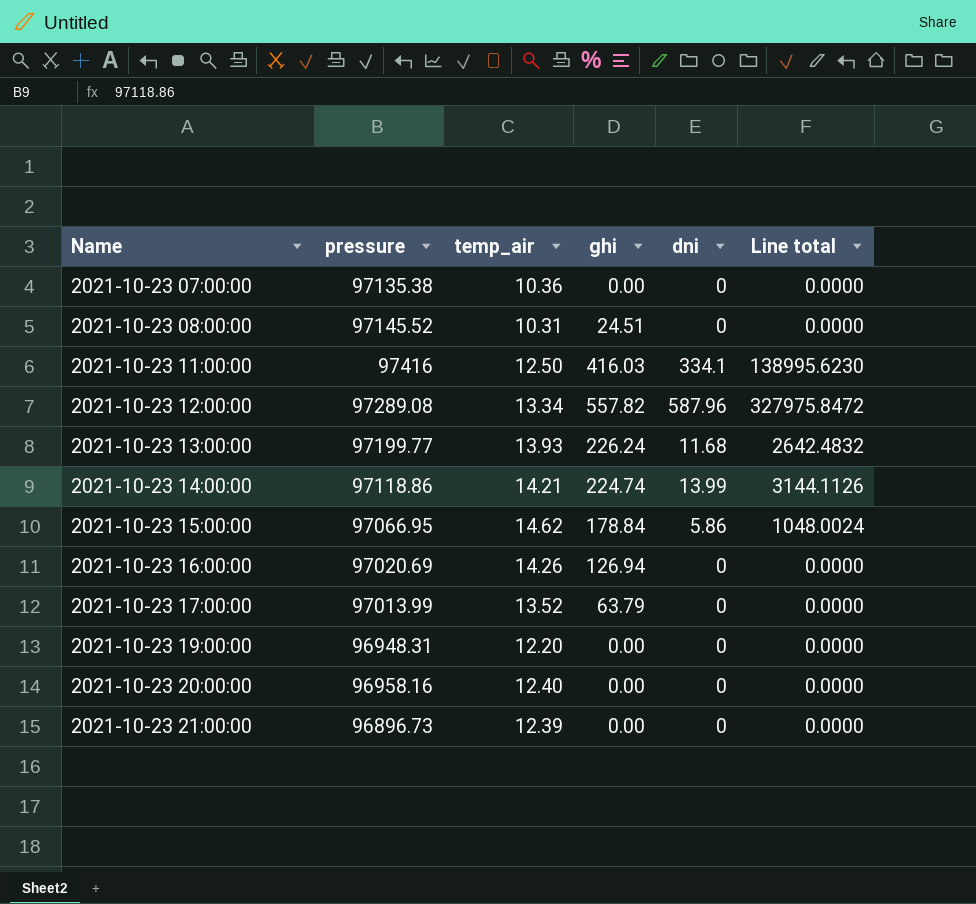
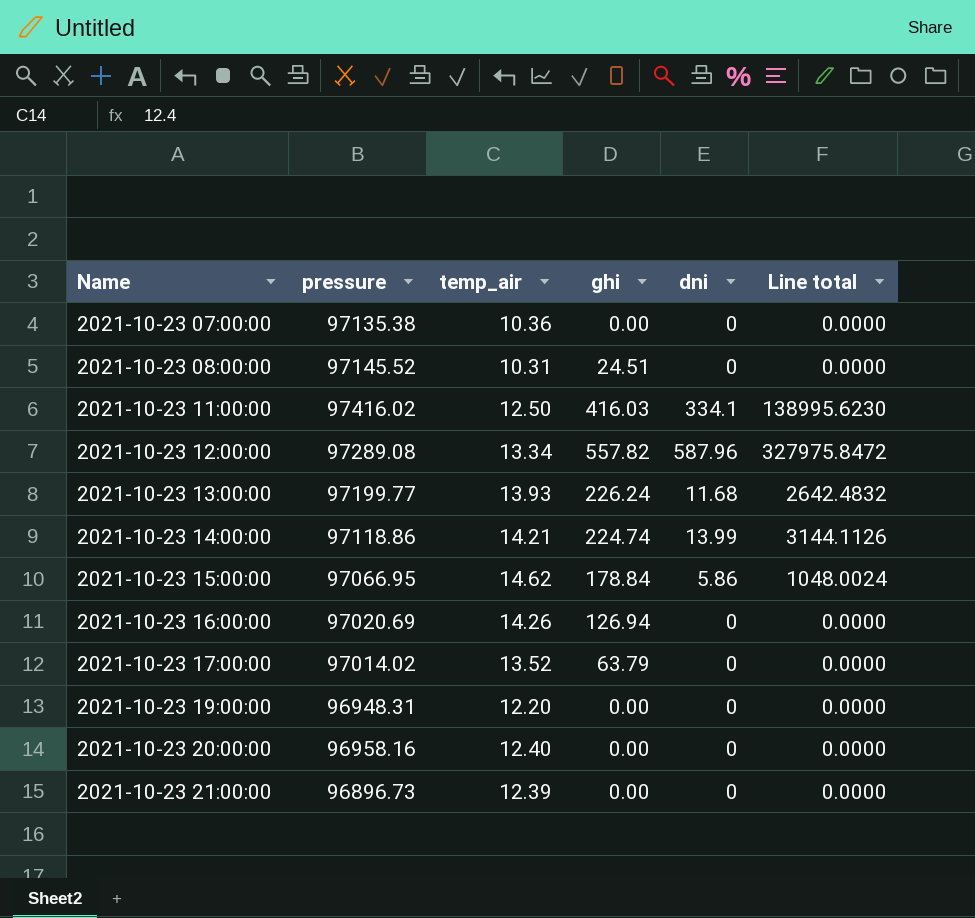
2021-10-23 11:00:00 | pressure: 97416 -> 97416.02
2021-10-23 17:00:00 | pressure: 97013.99 -> 97014.02

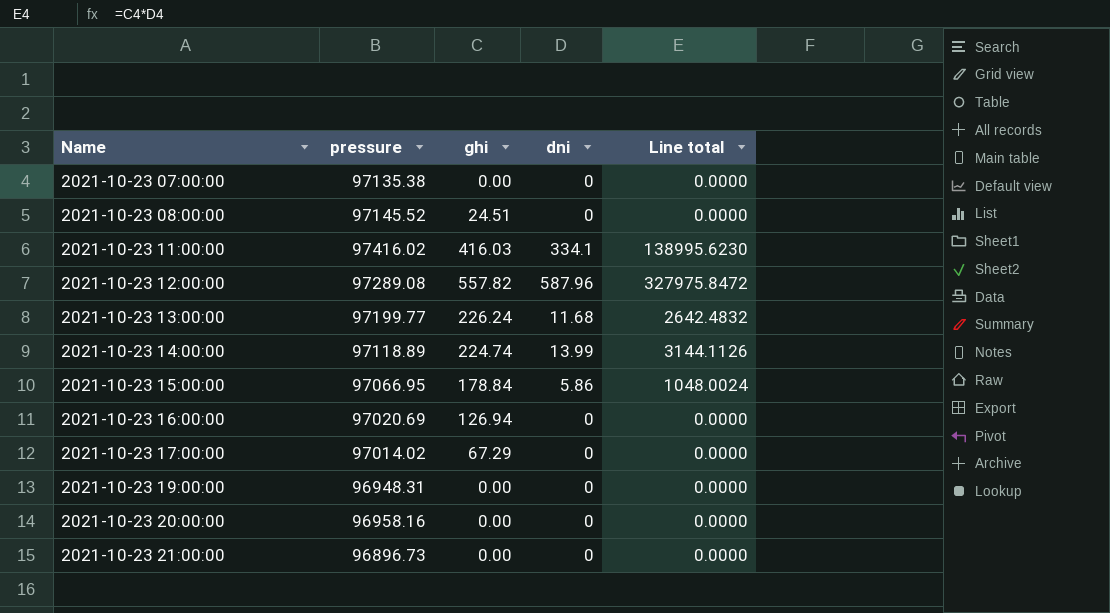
column temp_air | position: 3 -> none
2021-10-23 14:00:00 | pressure: 97118.86 -> 97118.89
2021-10-23 17:00:00 | ghi: 63.79 -> 67.29

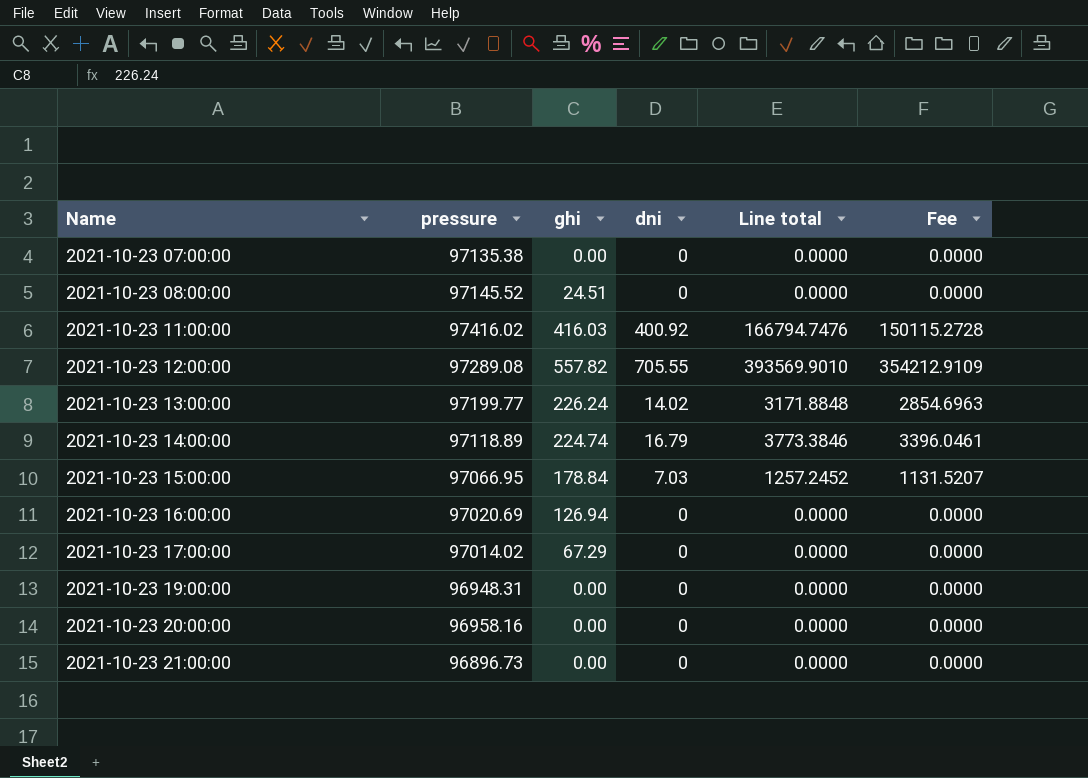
column Fee | formula: none -> [Line total] * 0.9
2021-10-23 11:00:00 | dni: 334.1 -> 400.92
2021-10-23 11:00:00 | Line total: 138995.6230 -> 166794.7476
2021-10-23 12:00:00 | dni: 587.96 -> 705.55
2021-10-23 12:00:00 | Line total: 327975.8472 -> 393569.9010
2021-10-23 13:00:00 | dni: 11.68 -> 14.02
2021-10-23 13:00:00 | Line total: 2642.4832 -> 3171.8848
2021-10-23 14:00:00 | dni: 13.99 -> 16.79
2021-10-23 14:00:00 | Line total: 3144.1126 -> 3773.3846
2021-10-23 15:00:00 | dni: 5.86 -> 7.03
2021-10-23 15:00:00 | Line total: 1048.0024 -> 1257.2452

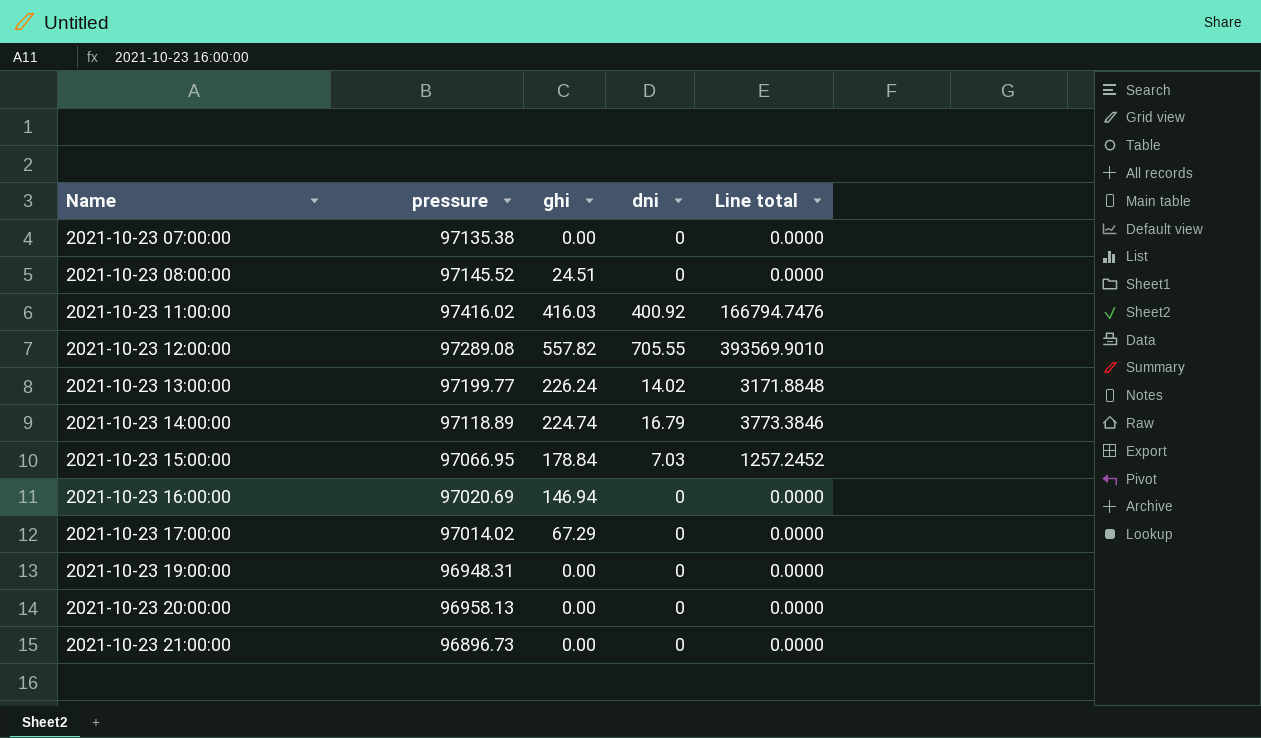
column Fee | formula: [Line total] * 0.9 -> none
2021-10-23 16:00:00 | ghi: 126.94 -> 146.94
2021-10-23 20:00:00 | pressure: 96958.16 -> 96958.13

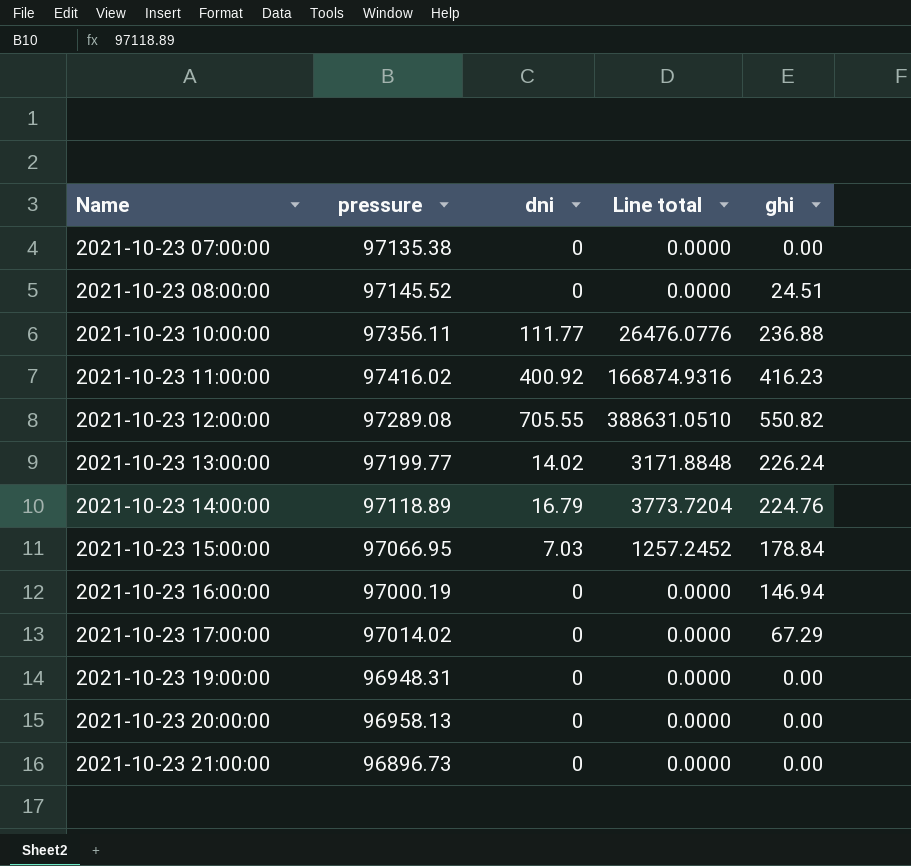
column ghi | position: 3 -> 5
row 2021-10-23 10:00:00: none -> 97356.11 | 111.77 | 26476.0776 | 236.88
2021-10-23 11:00:00 | Line total: 166794.7476 -> 166874.9316
2021-10-23 11:00:00 | ghi: 416.03 -> 416.23
2021-10-23 12:00:00 | Line total: 393569.9010 -> 388631.0510
2021-10-23 12:00:00 | ghi: 557.82 -> 550.82
2021-10-23 14:00:00 | Line total: 3773.3846 -> 3773.7204
2021-10-23 14:00:00 | ghi: 224.74 -> 224.76
2021-10-23 16:00:00 | pressure: 97020.69 -> 97000.19

